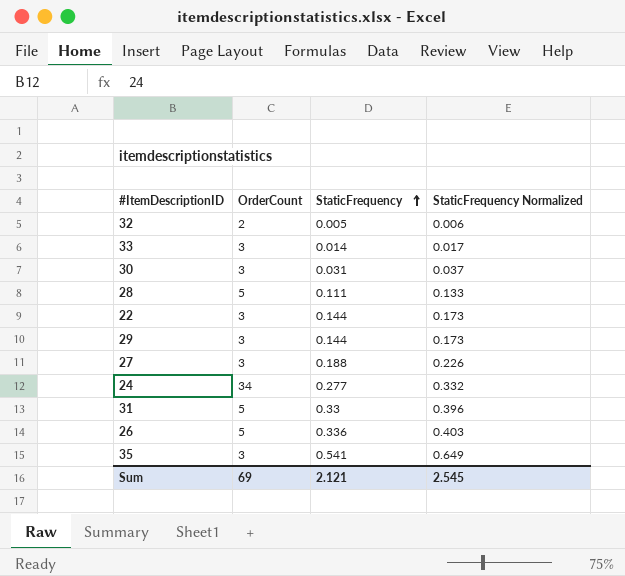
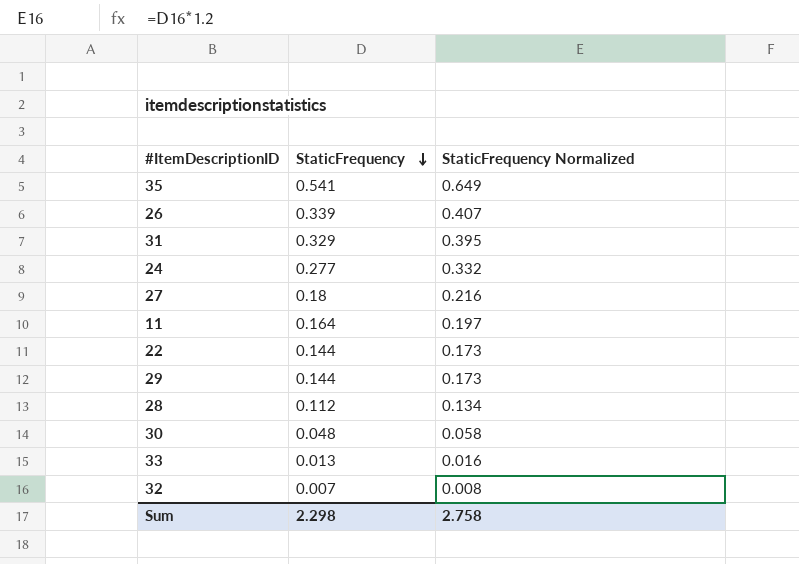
row order: StaticFrequency ascending -> StaticFrequency descending
column OrderCount | position: 2 -> none
26 | StaticFrequency: 0.336 -> 0.339
26 | StaticFrequency Normalized: 0.403 -> 0.407
31 | StaticFrequency: 0.33 -> 0.329
31 | StaticFrequency Normalized: 0.396 -> 0.395
27 | StaticFrequency: 0.188 -> 0.18
27 | StaticFrequency Normalized: 0.226 -> 0.216
row 11: none -> 0.164 | 0.197
28 | StaticFrequency: 0.111 -> 0.112
28 | StaticFrequency Normalized: 0.133 -> 0.134
30 | StaticFrequency: 0.031 -> 0.048
30 | StaticFrequency Normalized: 0.037 -> 0.058
33 | StaticFrequency: 0.014 -> 0.013
33 | StaticFrequency Normalized: 0.017 -> 0.016
32 | StaticFrequency: 0.005 -> 0.007
32 | StaticFrequency Normalized: 0.006 -> 0.008
Sum | StaticFrequency: 2.121 -> 2.298
Sum | StaticFrequency Normalized: 2.545 -> 2.758

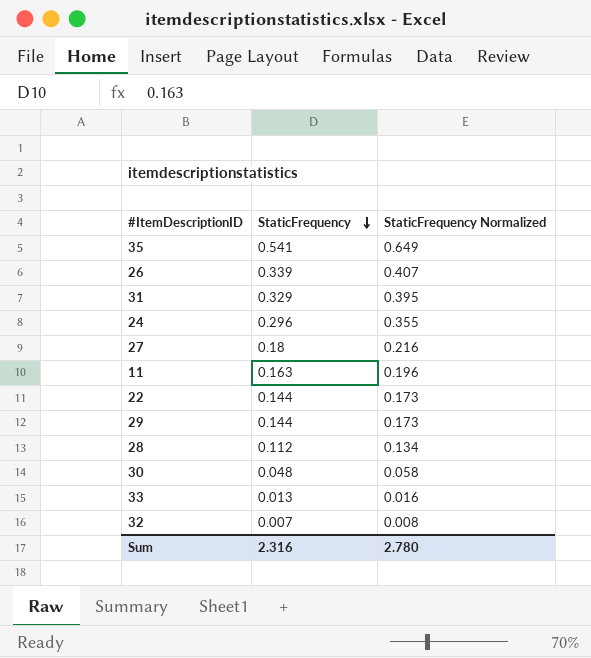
24 | StaticFrequency: 0.277 -> 0.296
24 | StaticFrequency Normalized: 0.332 -> 0.355
11 | StaticFrequency: 0.164 -> 0.163
11 | StaticFrequency Normalized: 0.197 -> 0.196
Sum | StaticFrequency: 2.298 -> 2.316
Sum | StaticFrequency Normalized: 2.758 -> 2.780

